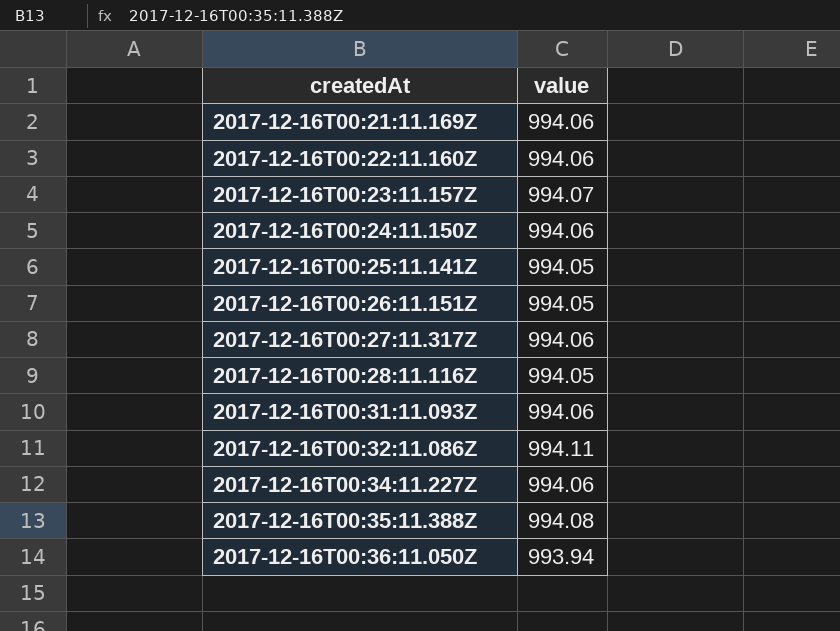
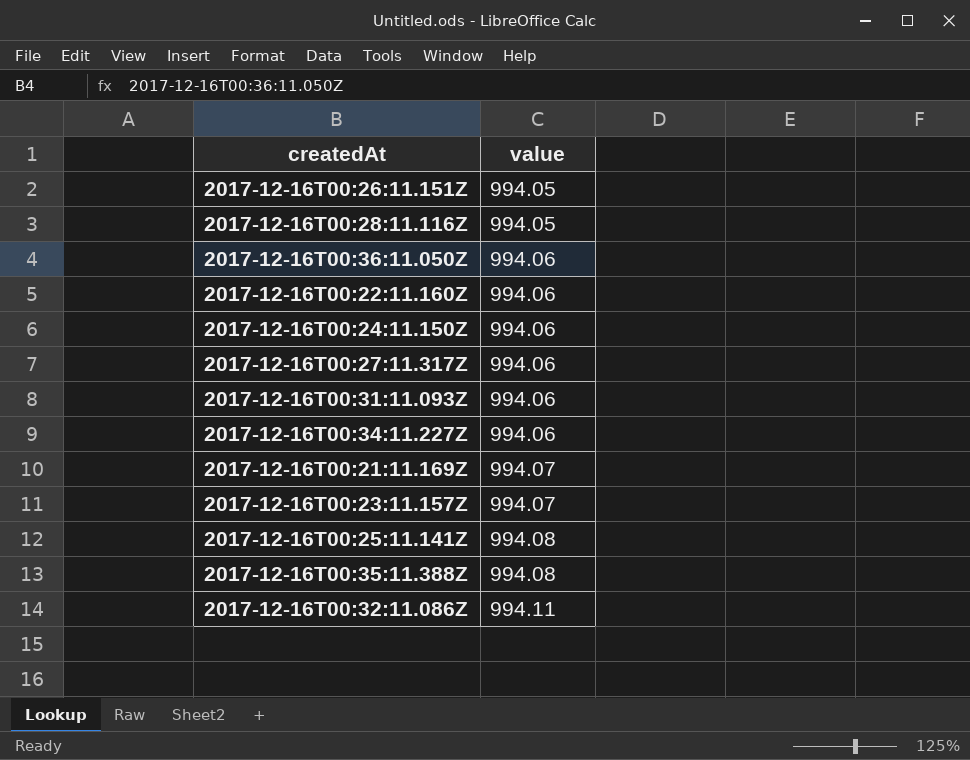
row order: createdAt ascending -> value ascending
2017-12-16T00:36:11.050Z | value: 993.94 -> 994.06
2017-12-16T00:21:11.169Z | value: 994.06 -> 994.07
2017-12-16T00:25:11.141Z | value: 994.05 -> 994.08

